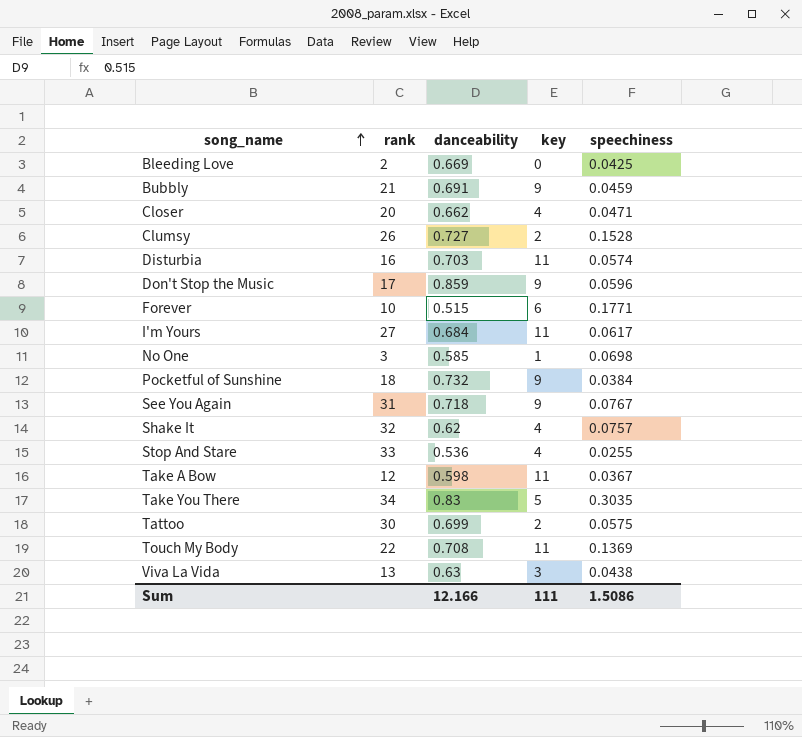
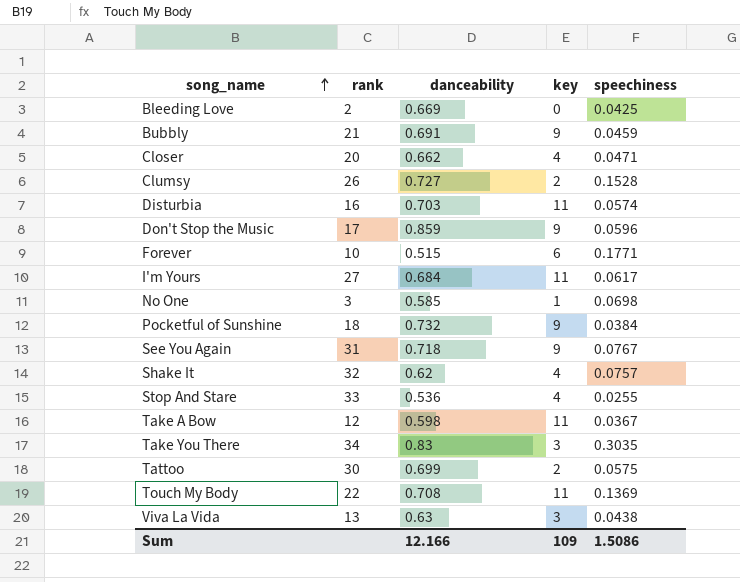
Take You There | key: 5 -> 3
Sum | key: 111 -> 109

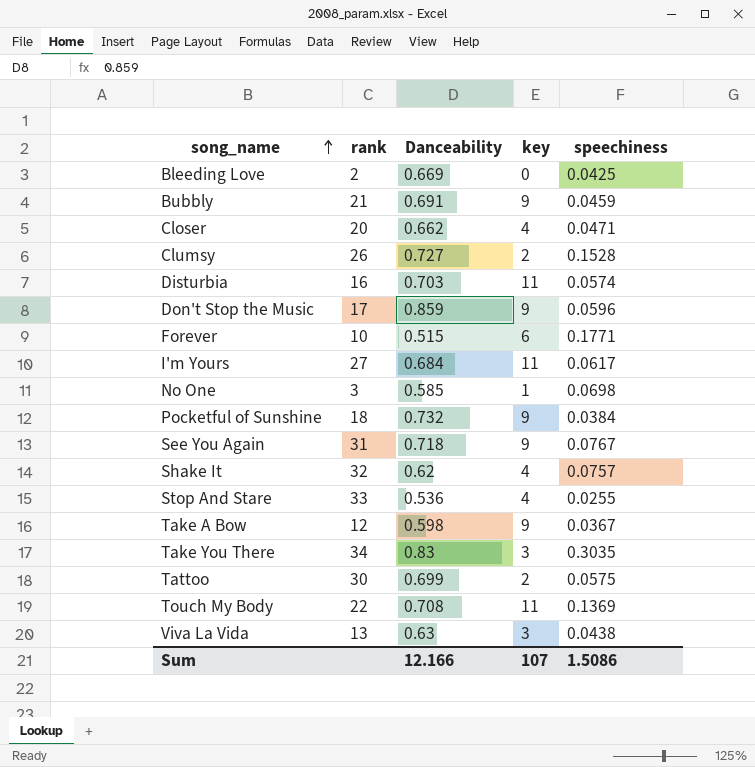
column name: danceability -> Danceability
Take A Bow | key: 11 -> 9
Sum | key: 109 -> 107

